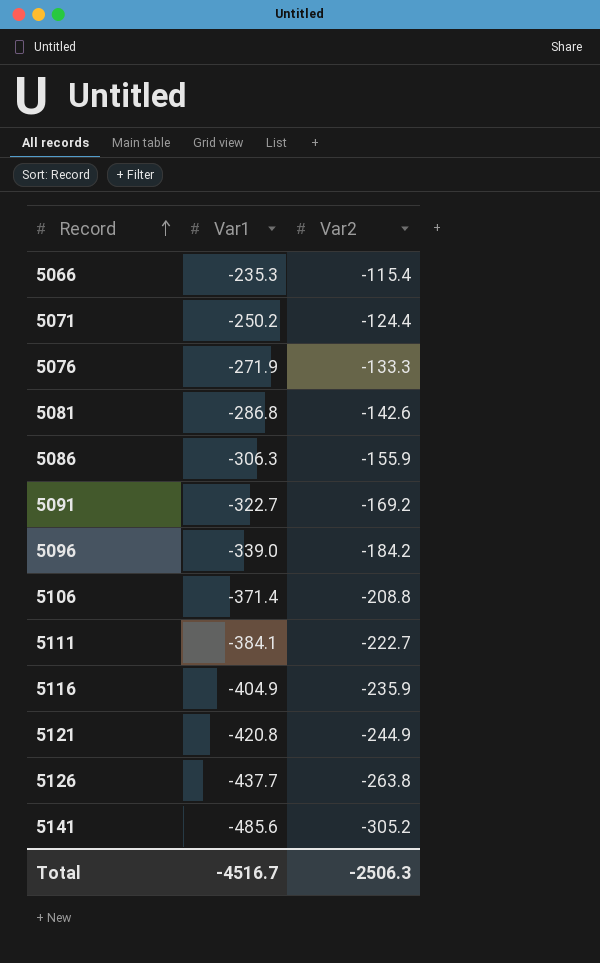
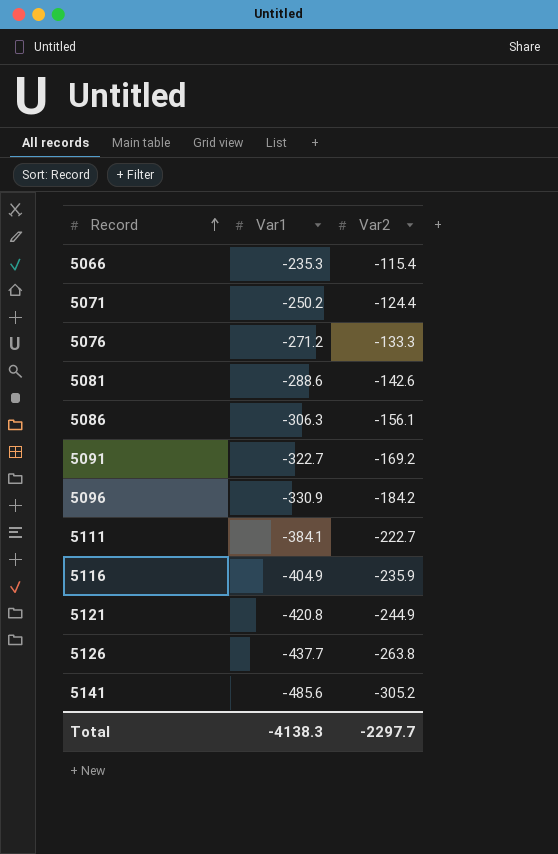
row 5106: -371.4 | -208.8 -> none
5076 | Var1: -271.9 -> -271.2
5081 | Var1: -286.8 -> -288.6
5086 | Var2: -155.9 -> -156.1
5096 | Var1: -339.0 -> -330.9
Total | Var1: -4516.7 -> -4138.3
Total | Var2: -2506.3 -> -2297.7

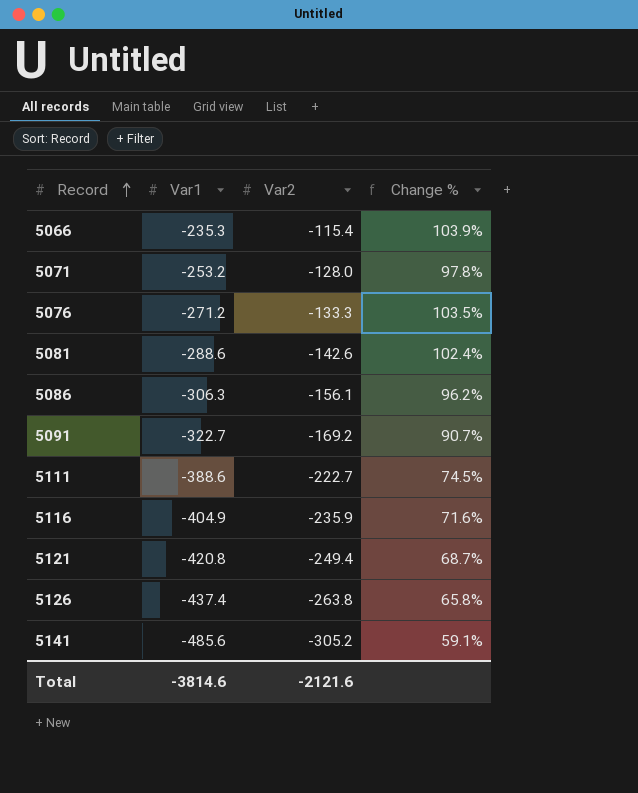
column Change % | formula: none -> ([Var1] - [Var2]) / [Var2]
row 5096: -330.9 | -184.2 -> none
5071 | Var1: -250.2 -> -253.2
5071 | Var2: -124.4 -> -128.0
5111 | Var1: -384.1 -> -388.6
5121 | Var2: -244.9 -> -249.4
5126 | Var1: -437.7 -> -437.4
Total | Var1: -4138.3 -> -3814.6
Total | Var2: -2297.7 -> -2121.6

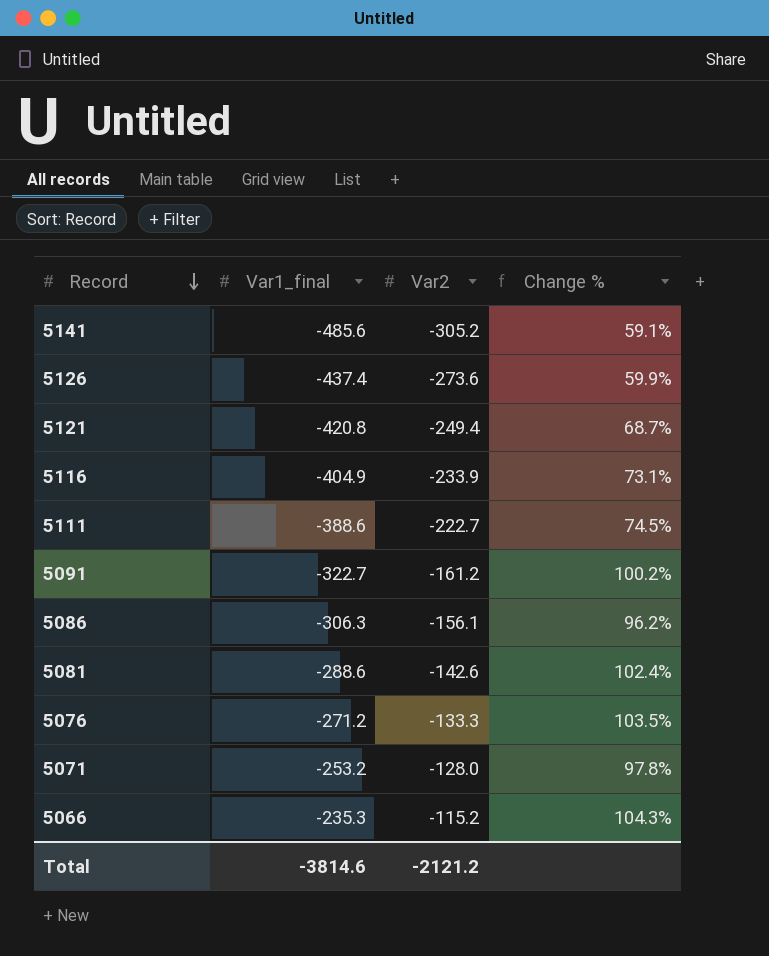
row order: Record ascending -> Record descending
column name: Var1 -> Var1_final
5126 | Var2: -263.8 -> -273.6
5126 | Change %: 65.8% -> 59.9%
5116 | Var2: -235.9 -> -233.9
5116 | Change %: 71.6% -> 73.1%
5091 | Var2: -169.2 -> -161.2
5091 | Change %: 90.7% -> 100.2%
5066 | Var2: -115.4 -> -115.2
5066 | Change %: 103.9% -> 104.3%
Total | Var2: -2121.6 -> -2121.2

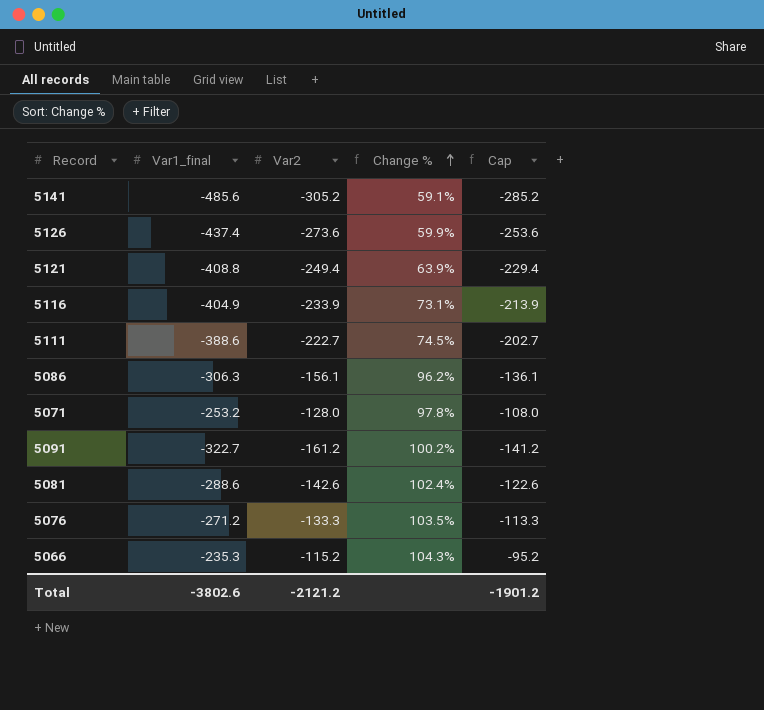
row order: Record descending -> Change % ascending
column Cap | formula: none -> [Var2] + 20
5121 | Var1_final: -420.8 -> -408.8
5121 | Change %: 68.7% -> 63.9%
Total | Var1_final: -3814.6 -> -3802.6

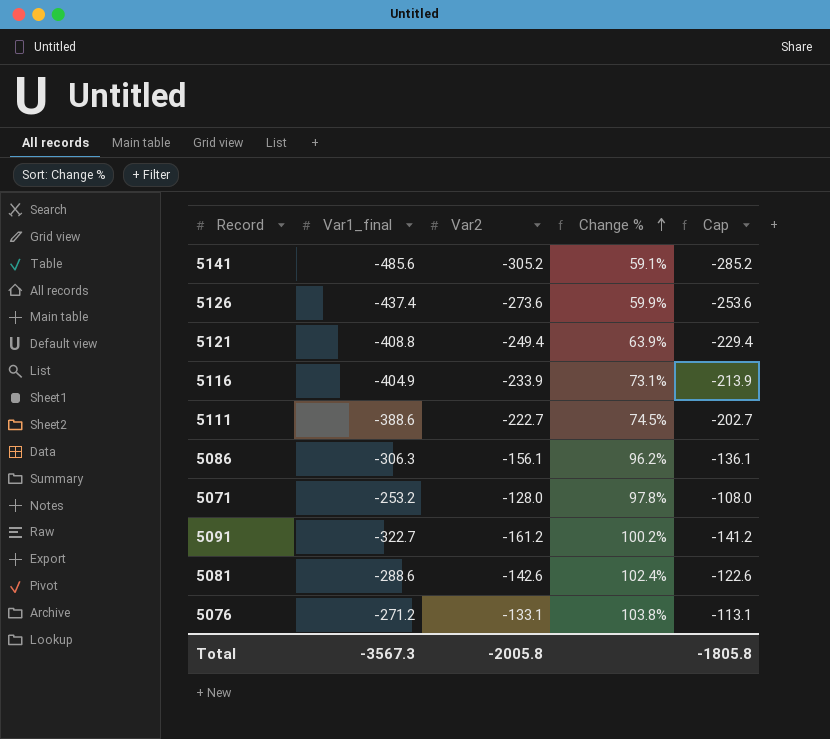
row 5066: -235.3 | -115.2 | 104.3% | -95.2 -> none
5076 | Var2: -133.3 -> -133.1
5076 | Change %: 103.5% -> 103.8%
5076 | Cap: -113.3 -> -113.1
Total | Var1_final: -3802.6 -> -3567.3
Total | Var2: -2121.2 -> -2005.8
Total | Cap: -1901.2 -> -1805.8

